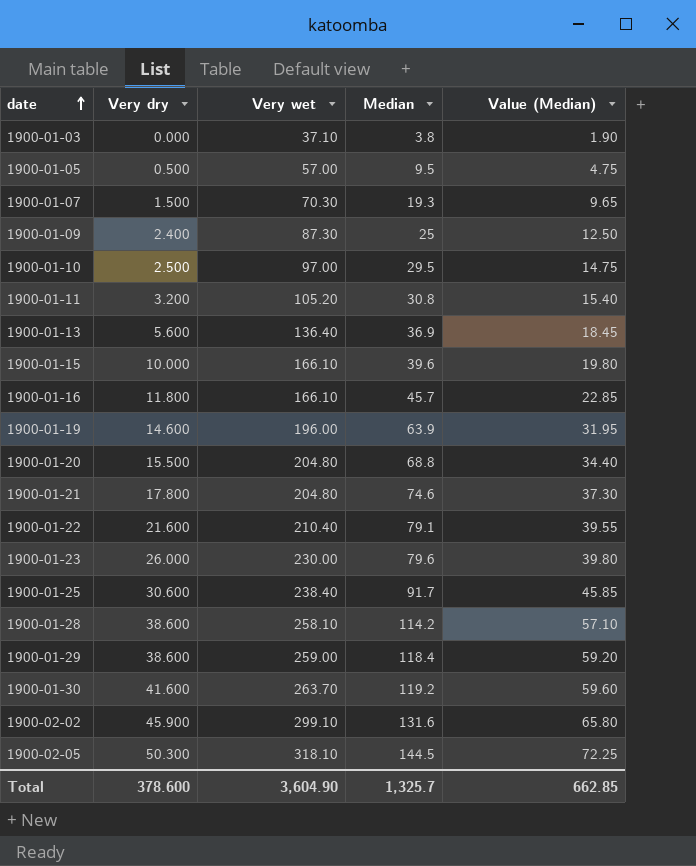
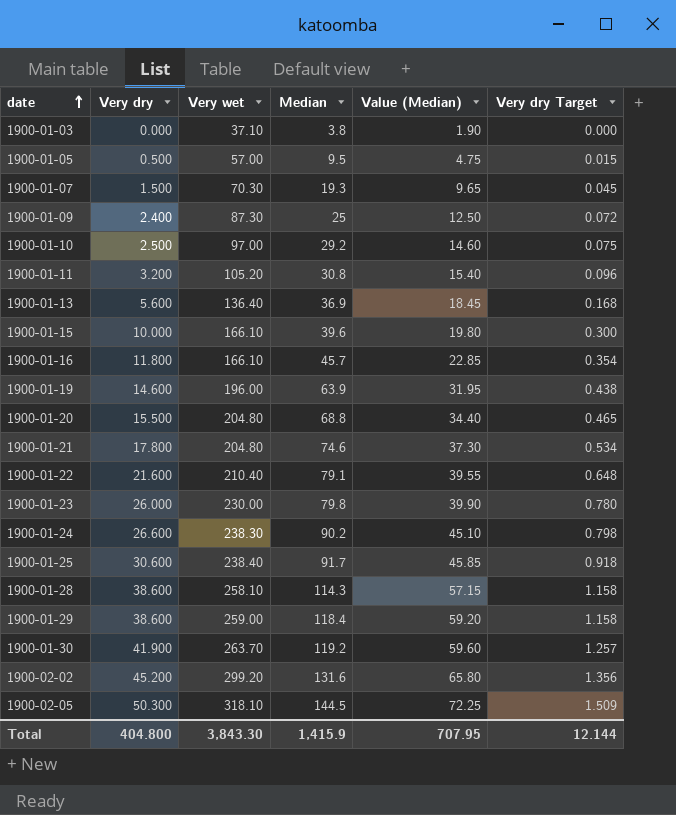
column Very dry Target | formula: none -> [Very dry] * 0.03
1900-01-10 | Median: 29.5 -> 29.2
1900-01-10 | Value (Median): 14.75 -> 14.60
1900-01-23 | Median: 79.6 -> 79.8
1900-01-23 | Value (Median): 39.80 -> 39.90
row 1900-01-24: none -> 26.600 | 238.30 | 90.2 | 45.10 | 0.798
1900-01-28 | Median: 114.2 -> 114.3
1900-01-28 | Value (Median): 57.10 -> 57.15
1900-01-30 | Very dry: 41.600 -> 41.900
1900-02-02 | Very dry: 45.900 -> 45.200
1900-02-02 | Very wet: 299.10 -> 299.20
Total | Very dry: 378.600 -> 404.800
Total | Very wet: 3,604.90 -> 3,843.30
Total | Median: 1,325.7 -> 1,415.9
Total | Value (Median): 662.85 -> 707.95

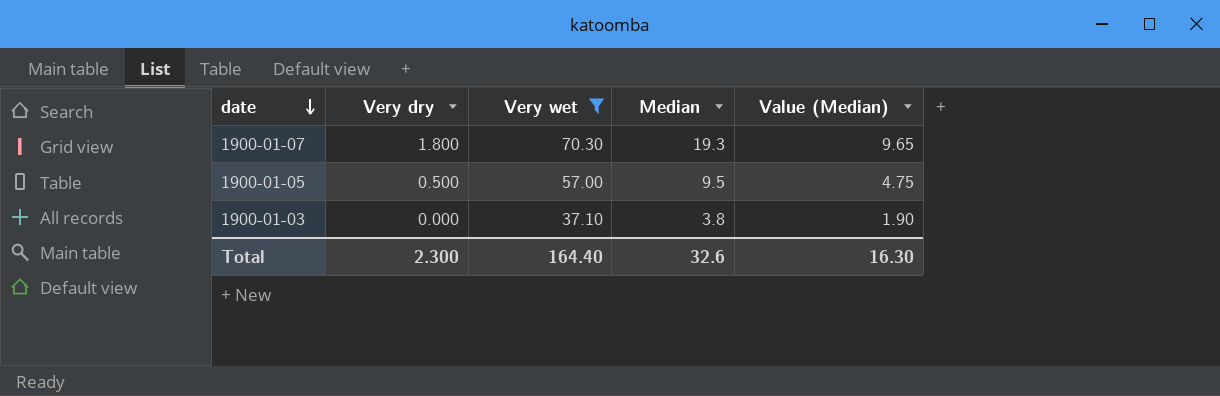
filter: none -> Very wet <= 70.30
row order: date ascending -> date descending
column Very dry Target | formula: [Very dry] * 0.03 -> none
1900-01-07 | Very dry: 1.500 -> 1.800
Total | Very dry: 404.800 -> 2.300
Total | Very wet: 3,843.30 -> 164.40
Total | Median: 1,415.9 -> 32.6
Total | Value (Median): 707.95 -> 16.30

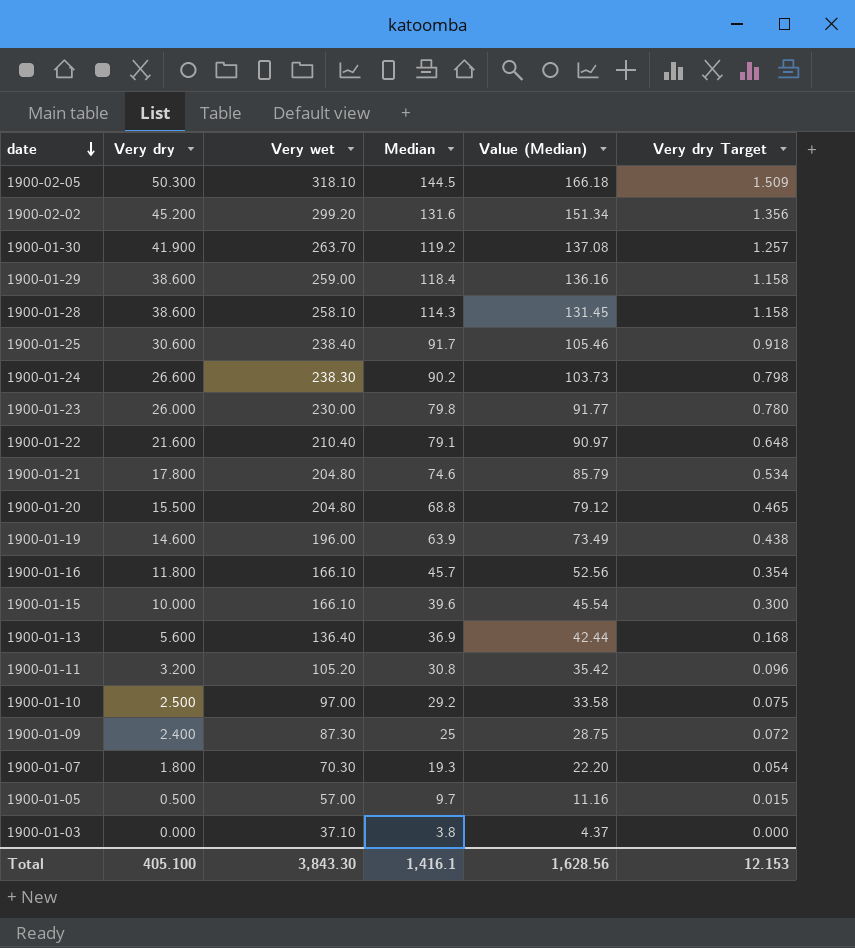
filter: Very wet <= 70.30 -> none
column Value (Median) | formula: [Median] * 0.5 -> [Median] * 1.15
column Very dry Target | formula: none -> [Very dry] * 0.03
1900-01-05 | Median: 9.5 -> 9.7
Total | Very dry: 2.300 -> 405.100
Total | Very wet: 164.40 -> 3,843.30
Total | Median: 32.6 -> 1,416.1
Total | Value (Median): 16.30 -> 1,628.56

